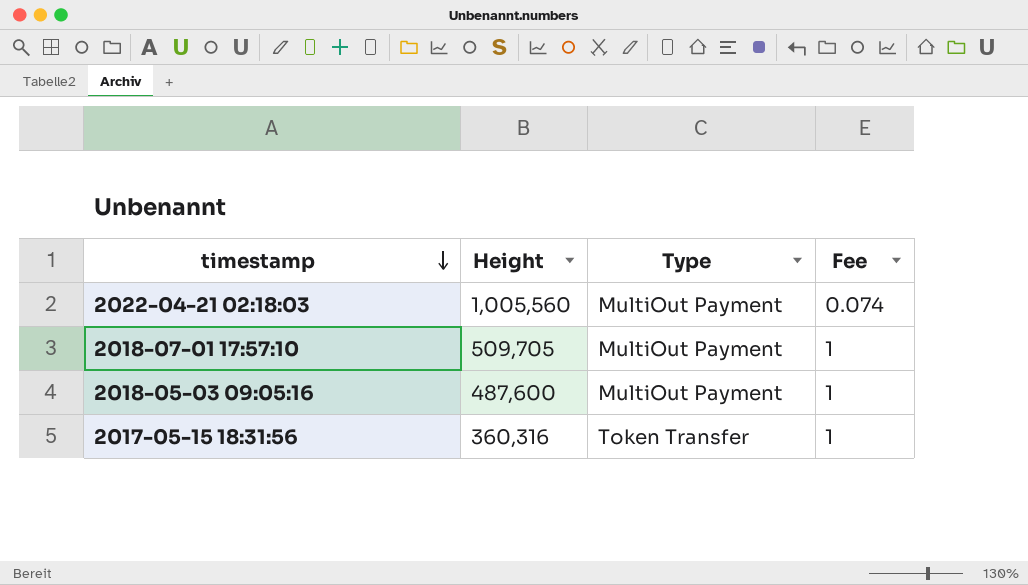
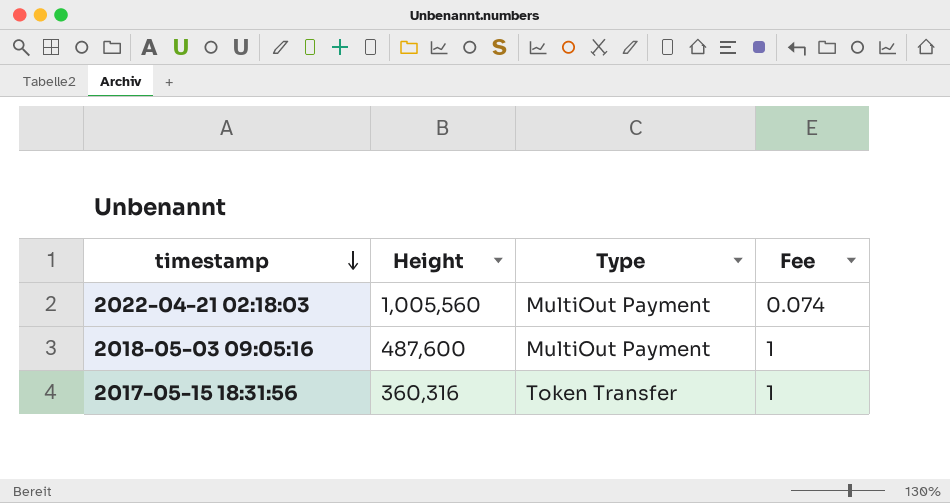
row 2018-07-01 17:57:10: 509,705 | MultiOut Payment | 1 -> none

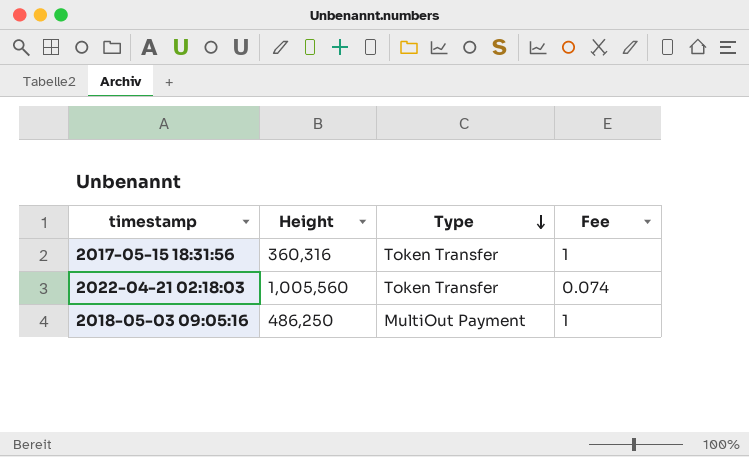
row order: timestamp descending -> Type descending
2022-04-21 02:18:03 | Type: MultiOut Payment -> Token Transfer
2018-05-03 09:05:16 | Height: 487,600 -> 486,250

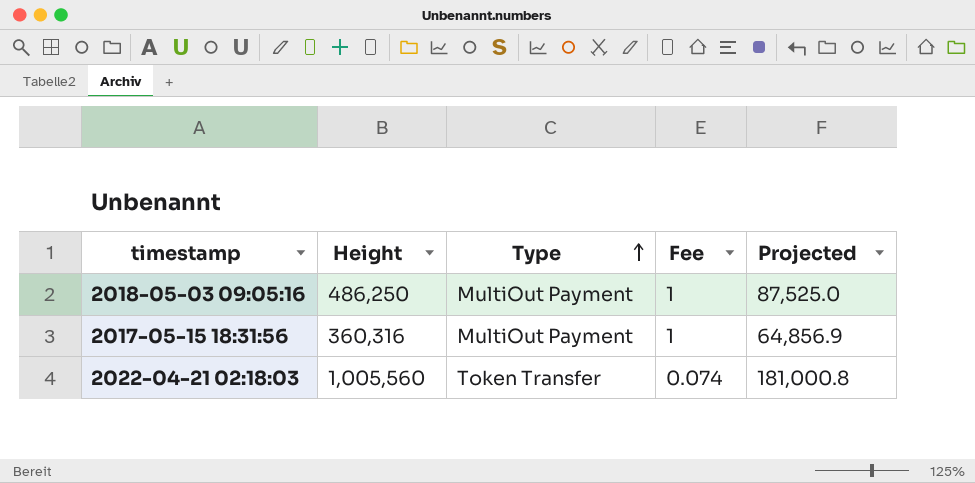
row order: Type descending -> Type ascending
column Projected | formula: none -> [Height] * 0.18
2017-05-15 18:31:56 | Type: Token Transfer -> MultiOut Payment

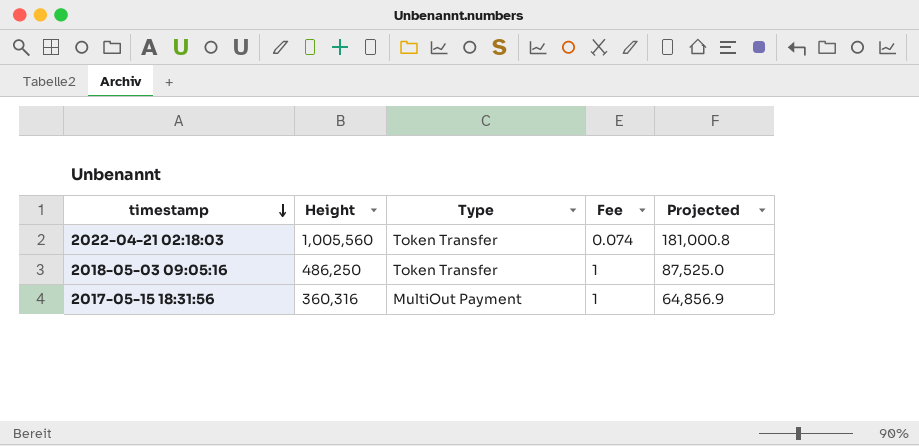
row order: Type ascending -> timestamp descending
2018-05-03 09:05:16 | Type: MultiOut Payment -> Token Transfer

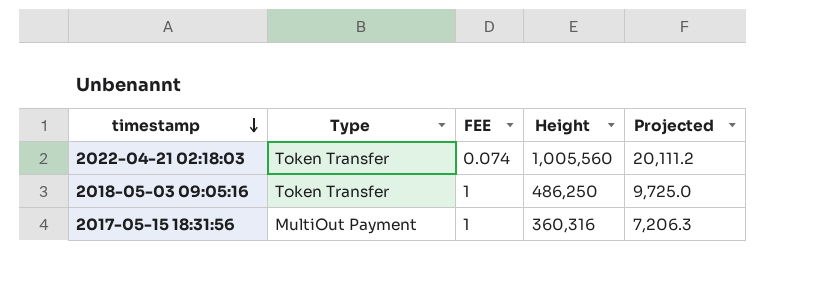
column name: Fee -> FEE
column Height | position: 2 -> 4
column Projected | formula: [Height] * 0.18 -> [Height] * 0.02

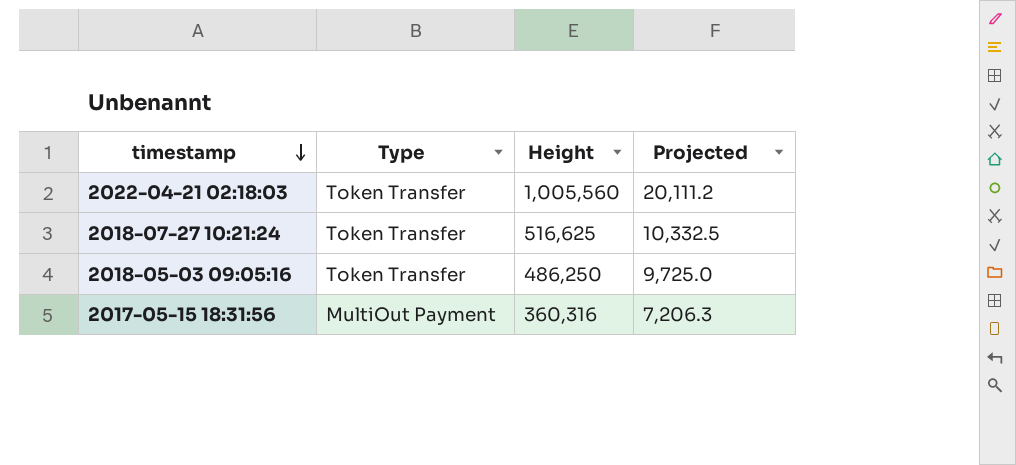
column FEE | position: 3 -> none
row 2018-07-27 10:21:24: none -> Token Transfer | 516,625 | 10,332.5

